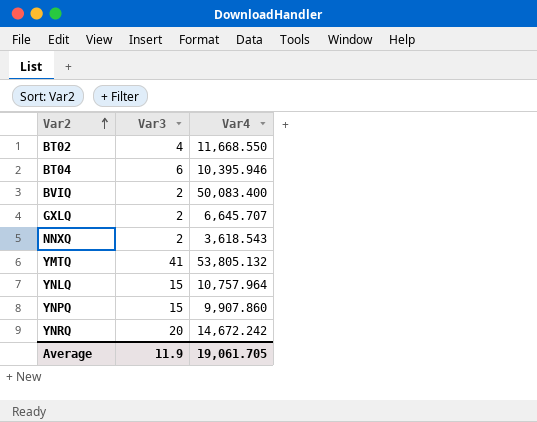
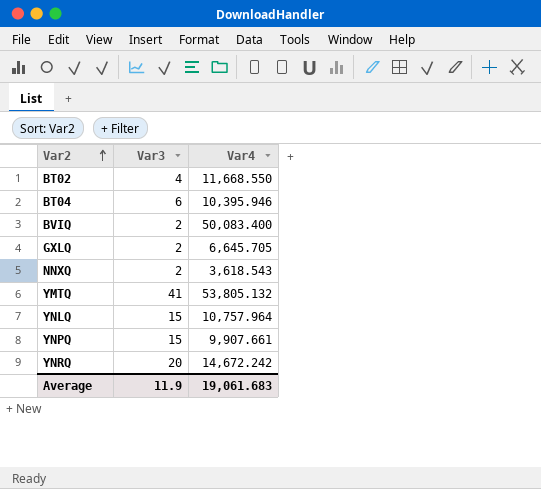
GXLQ | Var4: 6,645.707 -> 6,645.705
YNPQ | Var4: 9,907.860 -> 9,907.661
Average | Var4: 19,061.705 -> 19,061.683

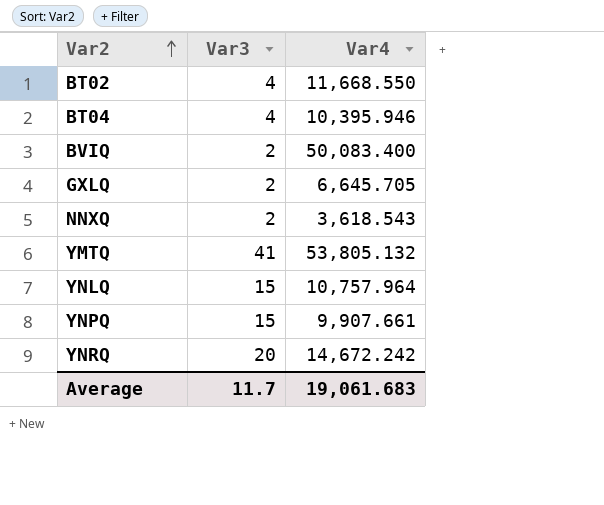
BT04 | Var3: 6 -> 4
Average | Var3: 11.9 -> 11.7

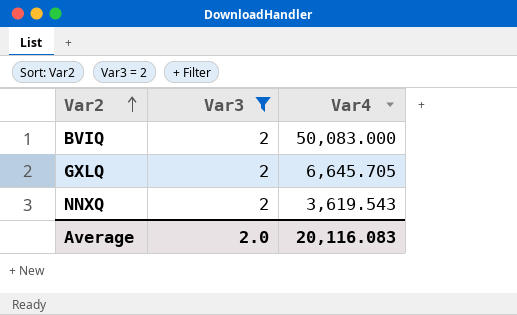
filter: none -> Var3 = 2
BVIQ | Var4: 50,083.400 -> 50,083.000
NNXQ | Var4: 3,618.543 -> 3,619.543
Average | Var3: 11.7 -> 2.0
Average | Var4: 19,061.683 -> 20,116.083

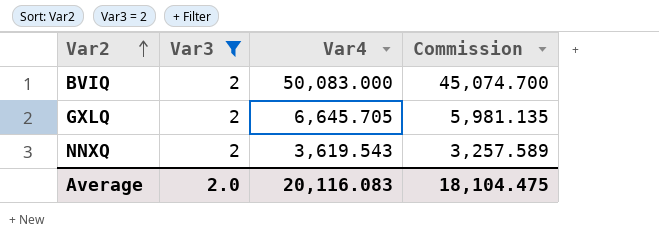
column Commission | formula: none -> [Var4] * 0.9

